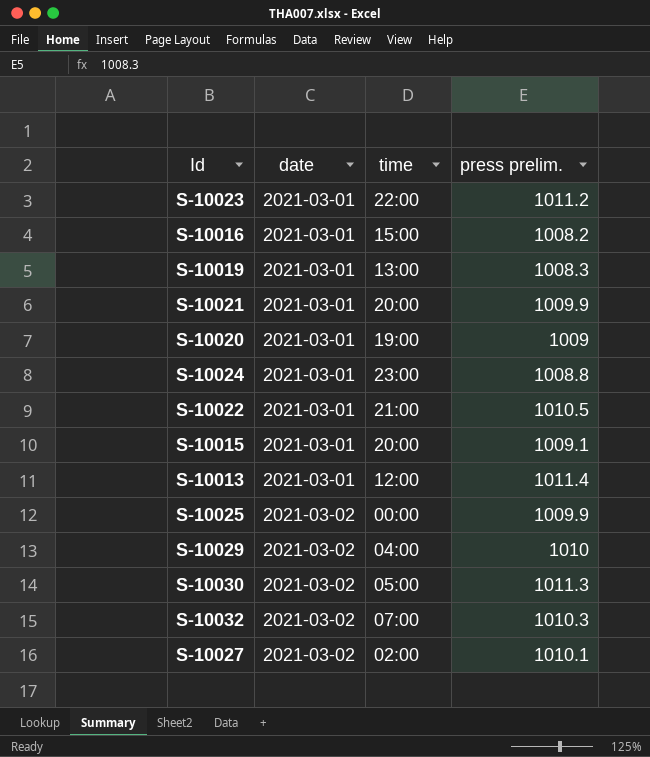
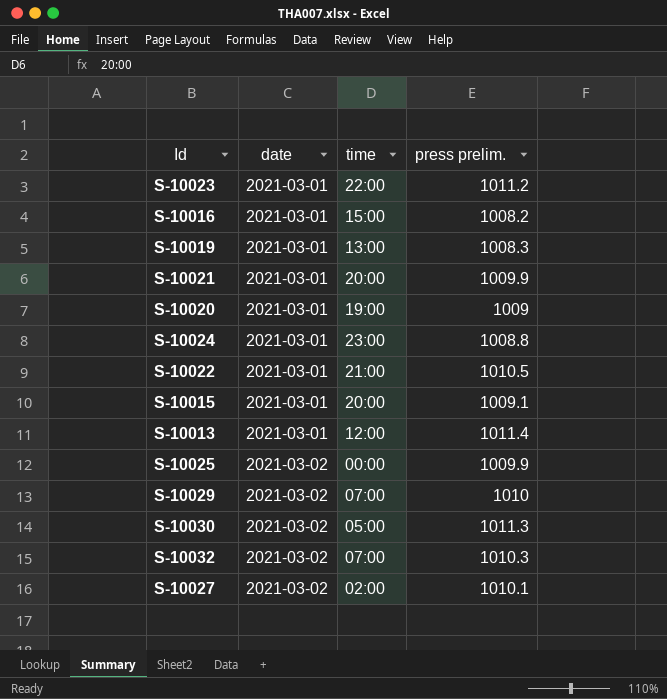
S-10029 | time: 04:00 -> 07:00

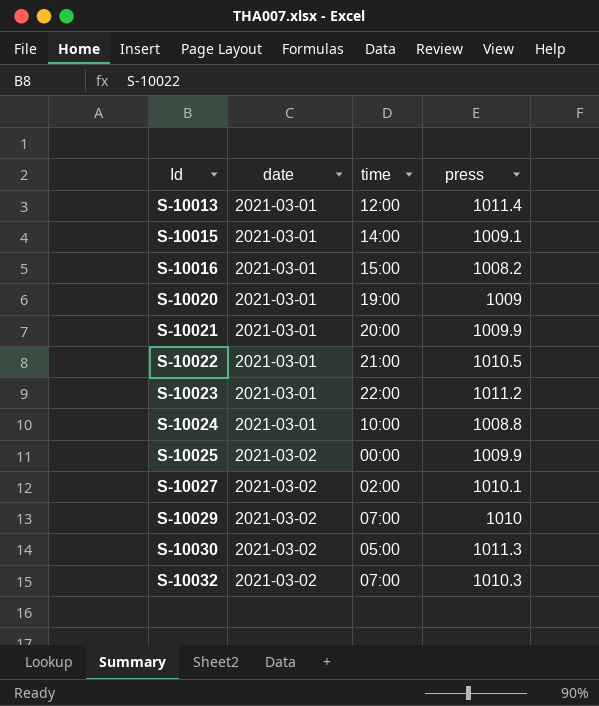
row order: date ascending -> Id ascending
column name: press prelim. -> press
row S-10019: 2021-03-01 | 13:00 | 1008.3 -> none
S-10015 | time: 20:00 -> 14:00
S-10024 | time: 23:00 -> 10:00

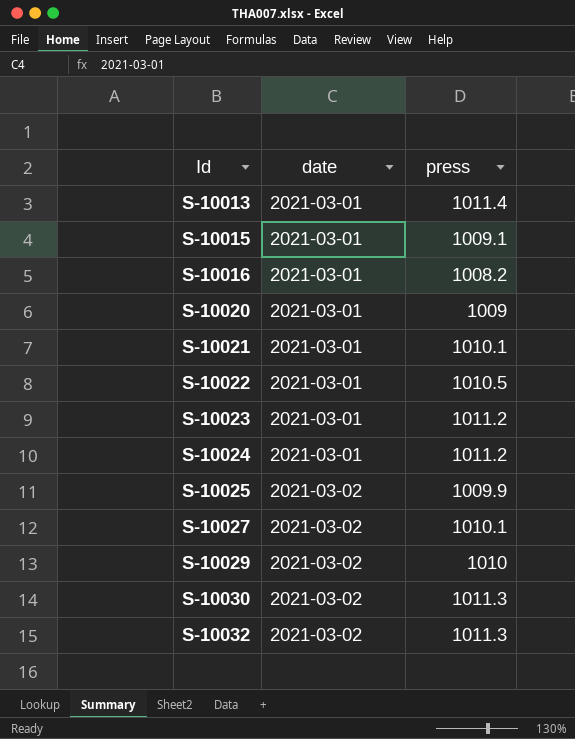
column time | position: 3 -> none
S-10021 | press: 1009.9 -> 1010.1
S-10024 | press: 1008.8 -> 1011.2
S-10032 | press: 1010.3 -> 1011.3

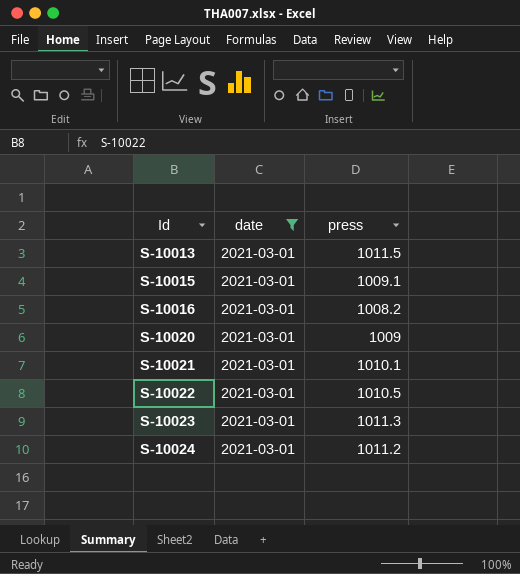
filter: none -> date = 2021-03-01
S-10013 | press: 1011.4 -> 1011.5
S-10023 | press: 1011.2 -> 1011.3

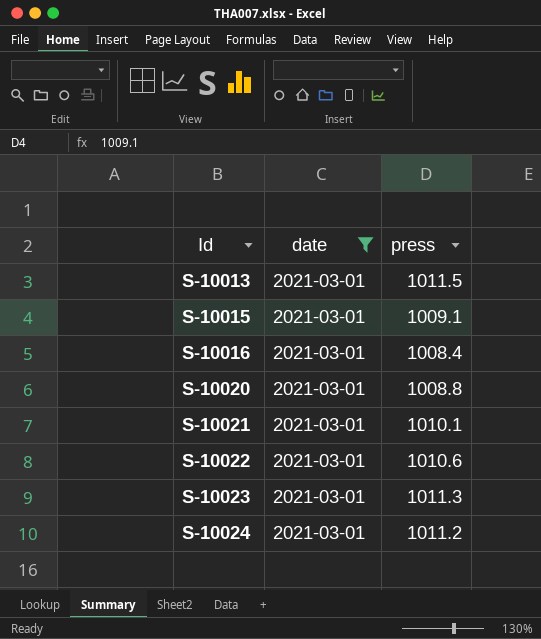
S-10016 | press: 1008.2 -> 1008.4
S-10020 | press: 1009 -> 1008.8
S-10022 | press: 1010.5 -> 1010.6

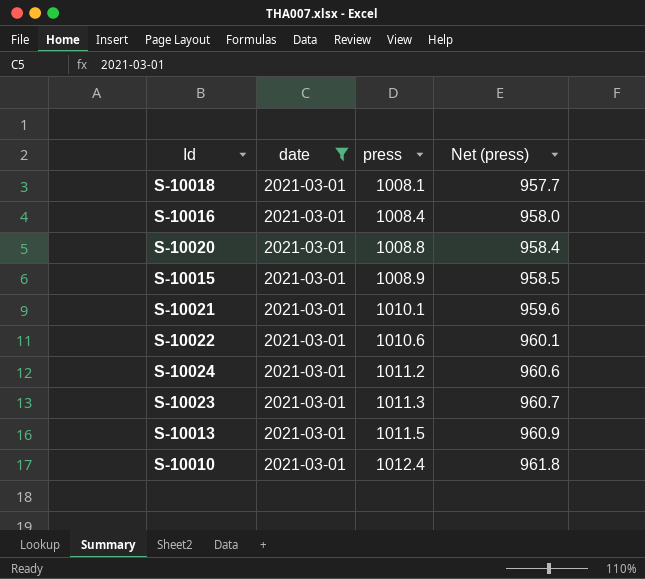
row order: Id ascending -> press ascending
column Net (press) | formula: none -> [press] * 0.95
row S-10018: none -> 2021-03-01 | 1008.1 | 957.7
S-10015 | press: 1009.1 -> 1008.9
row S-10010: none -> 2021-03-01 | 1012.4 | 961.8

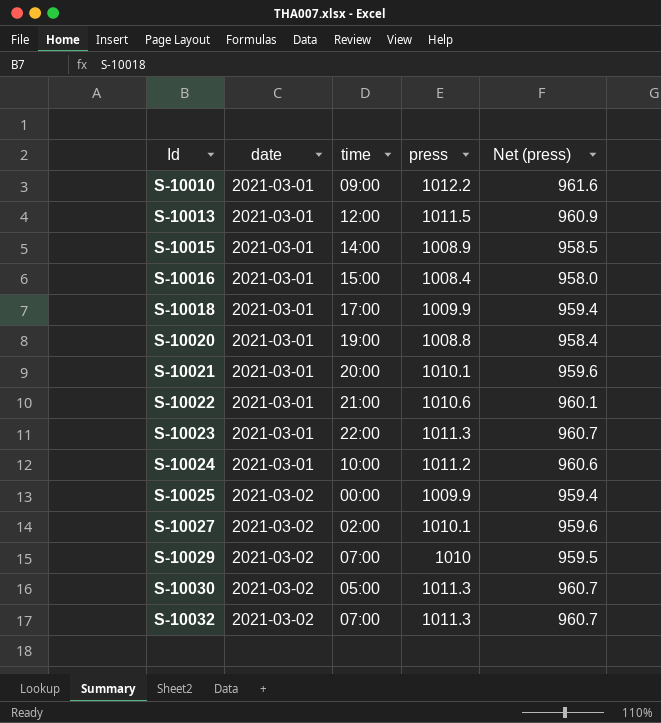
filter: date = 2021-03-01 -> none
row order: press ascending -> Id ascending
column time | position: none -> 3
S-10010 | press: 1012.4 -> 1012.2
S-10010 | Net (press): 961.8 -> 961.6
S-10018 | press: 1008.1 -> 1009.9
S-10018 | Net (press): 957.7 -> 959.4

